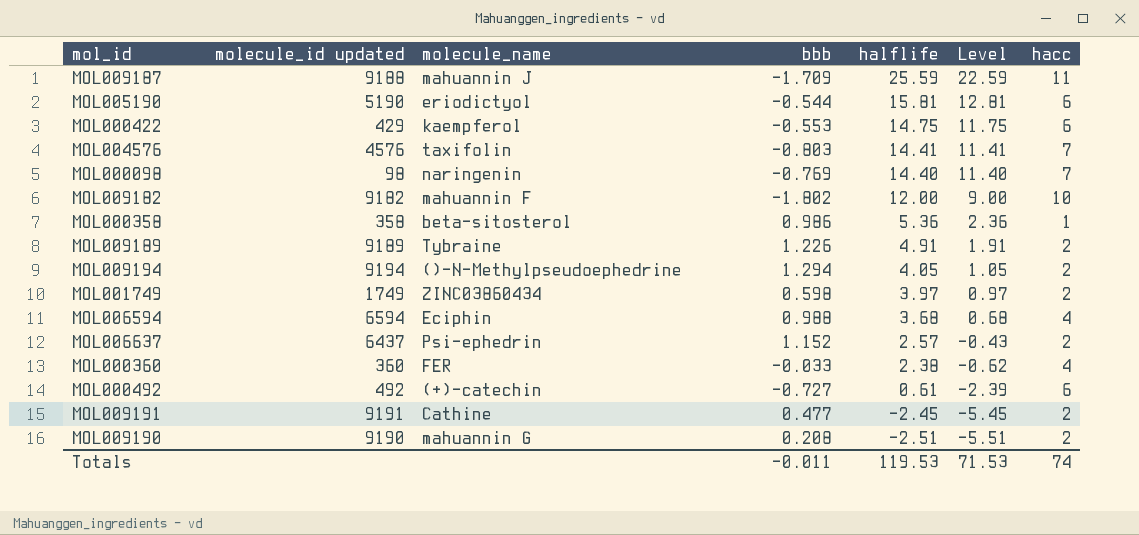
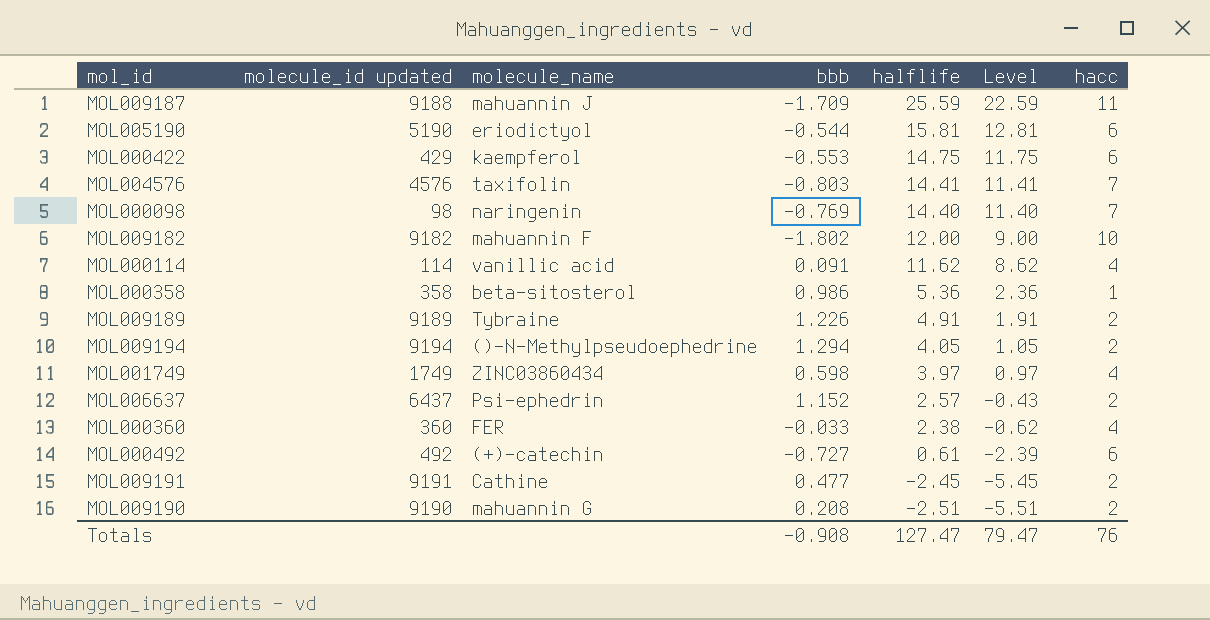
row MOL006594: 6594 | Eciphin | 0.988 | 3.68 | 0.68 | 4 -> none
row MOL000114: none -> 114 | vanillic acid | 0.091 | 11.62 | 8.62 | 4
MOL001749 | hacc: 2 -> 4
Totals | bbb: -0.011 -> -0.908
Totals | halflife: 119.53 -> 127.47
Totals | Level: 71.53 -> 79.47
Totals | hacc: 74 -> 76

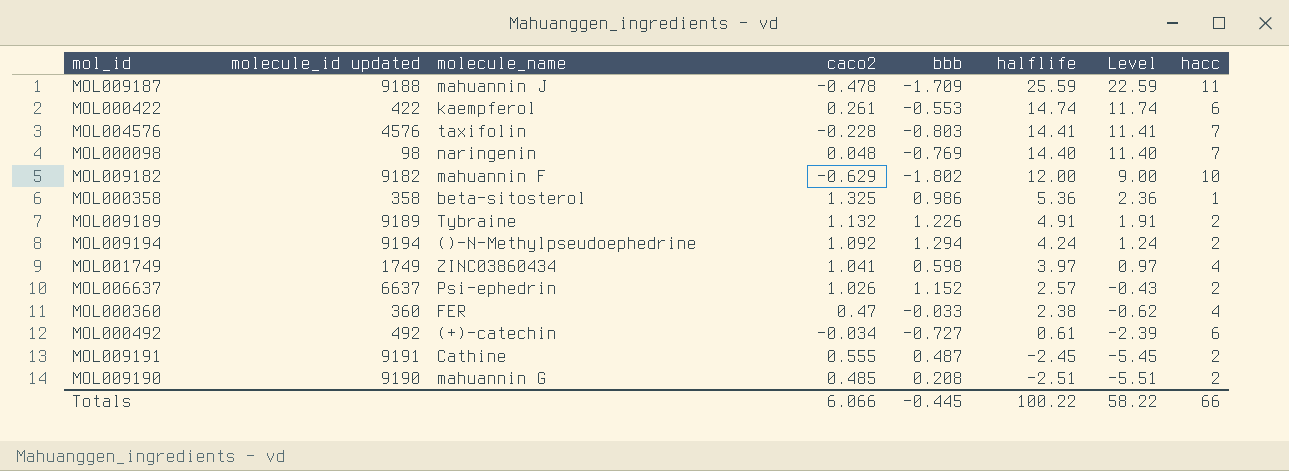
column caco2 | position: none -> 4
row MOL005190: 5190 | eriodictyol | -0.544 | 15.81 | 12.81 | 6 -> none
row MOL000114: 114 | vanillic acid | 0.091 | 11.62 | 8.62 | 4 -> none
MOL000422 | molecule_id updated: 429 -> 422
MOL000422 | halflife: 14.75 -> 14.74
MOL000422 | Level: 11.75 -> 11.74
MOL009194 | halflife: 4.05 -> 4.24
MOL009194 | Level: 1.05 -> 1.24
MOL006637 | molecule_id updated: 6437 -> 6637
MOL009191 | bbb: 0.477 -> 0.487
Totals | bbb: -0.908 -> -0.445
Totals | halflife: 127.47 -> 100.22
Totals | Level: 79.47 -> 58.22
Totals | hacc: 76 -> 66

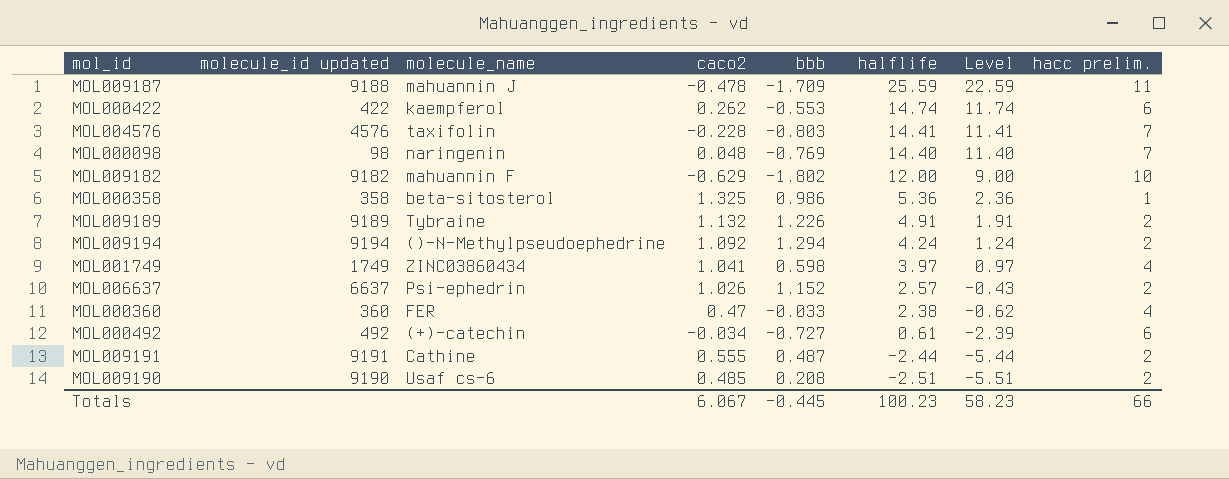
column name: hacc -> hacc prelim.
MOL000422 | caco2: 0.261 -> 0.262
MOL009191 | halflife: -2.45 -> -2.44
MOL009191 | Level: -5.45 -> -5.44
MOL009190 | molecule_name: mahuannin G -> Usaf cs-6
Totals | caco2: 6.066 -> 6.067
Totals | halflife: 100.22 -> 100.23
Totals | Level: 58.22 -> 58.23

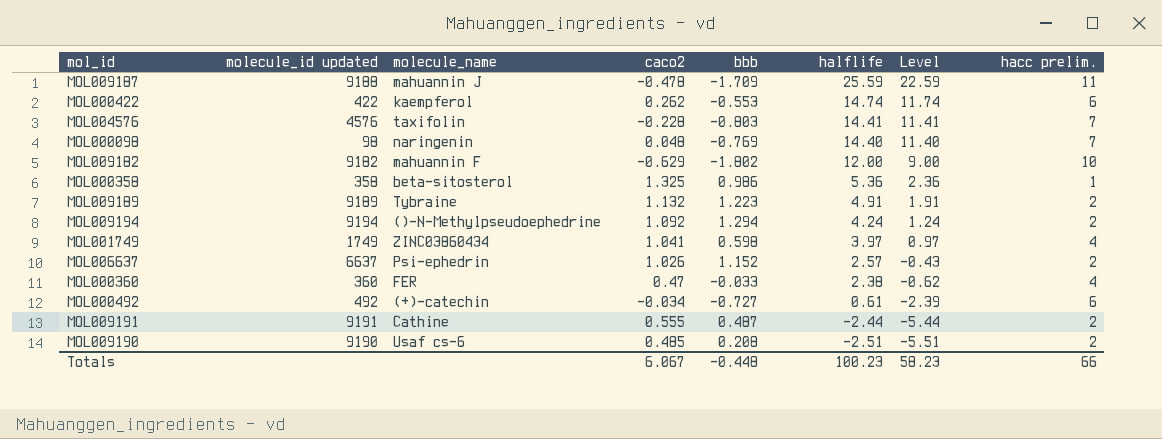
MOL009189 | bbb: 1.226 -> 1.223
Totals | bbb: -0.445 -> -0.448

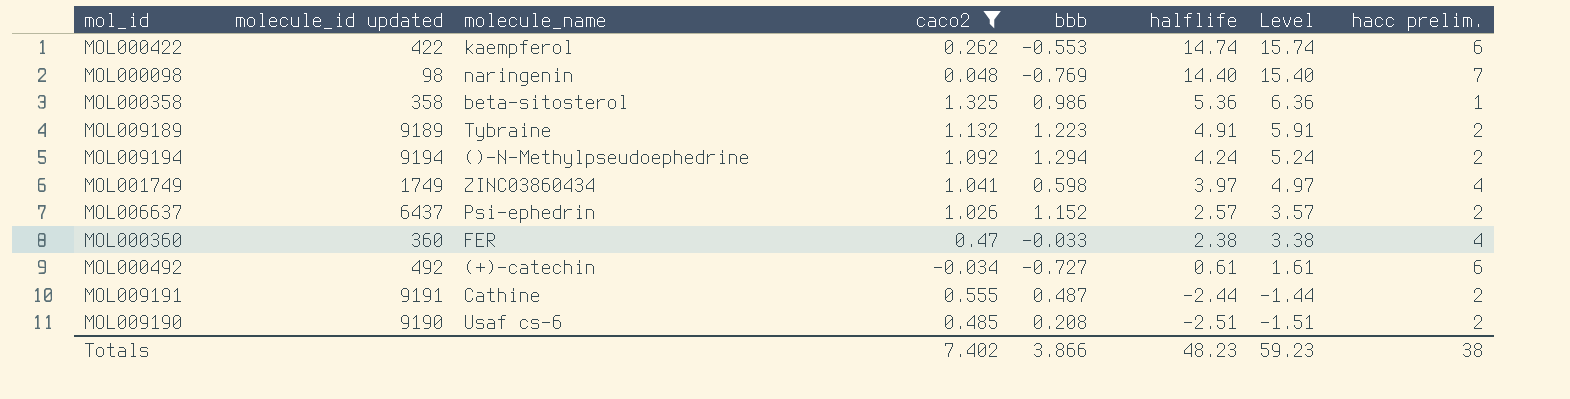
filter: none -> caco2 >= -0.034
column Level | formula: [halflife] - 3 -> [halflife] + 1
MOL006637 | molecule_id updated: 6637 -> 6437
Totals | caco2: 6.067 -> 7.402
Totals | bbb: -0.448 -> 3.866
Totals | halflife: 100.23 -> 48.23
Totals | Level: 58.23 -> 59.23
Totals | hacc prelim.: 66 -> 38

